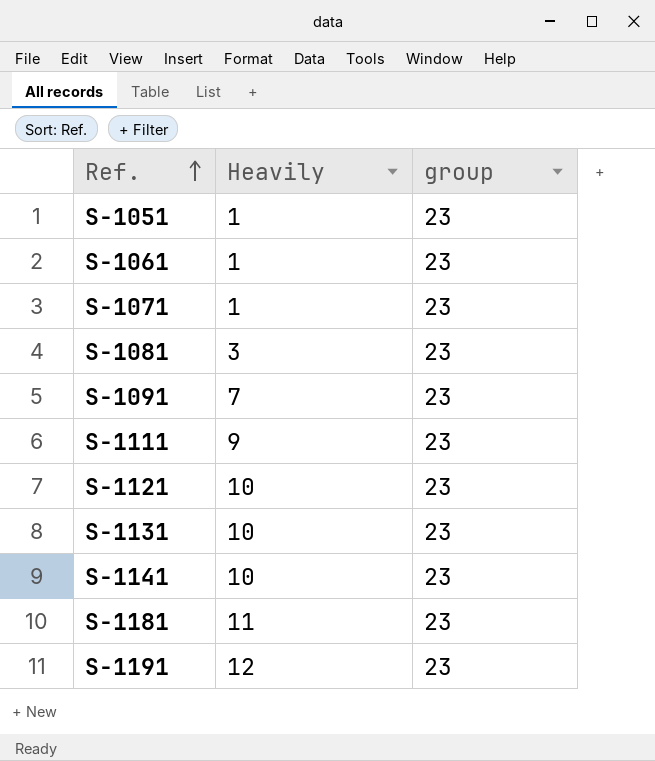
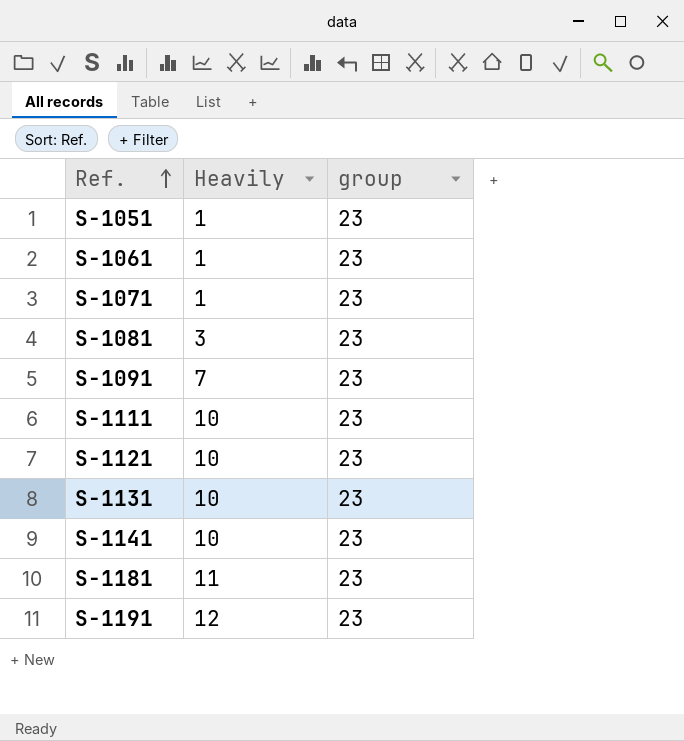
S-1111 | Heavily: 9 -> 10

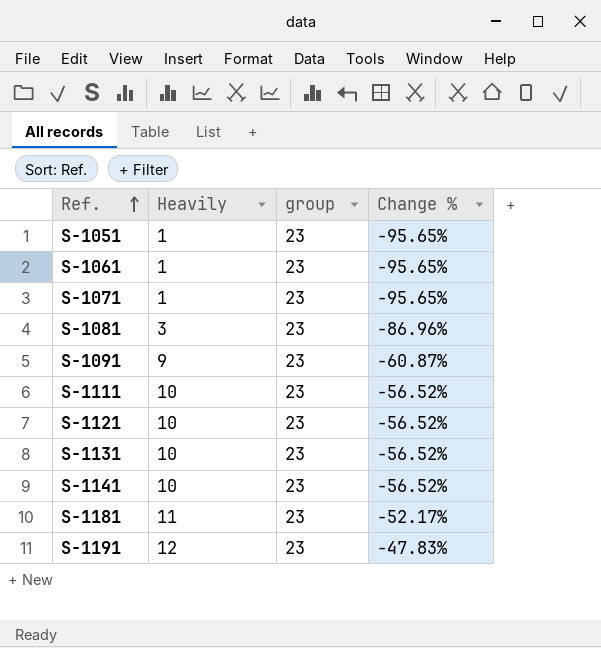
column Change % | formula: none -> ([Heavily] - [group]) / [group]
S-1091 | Heavily: 7 -> 9

